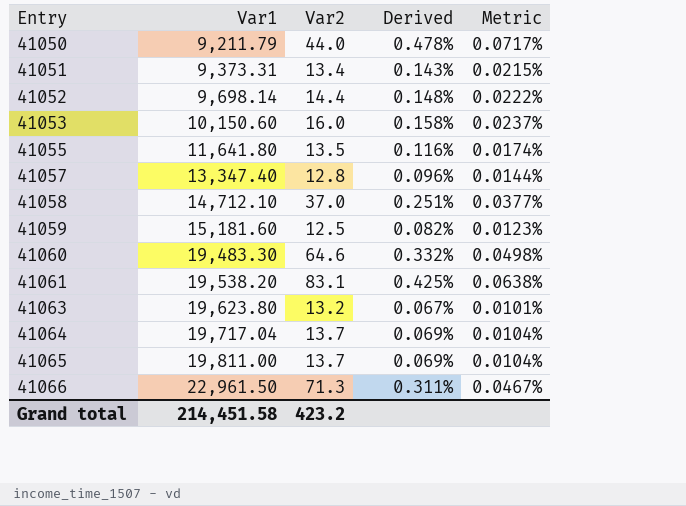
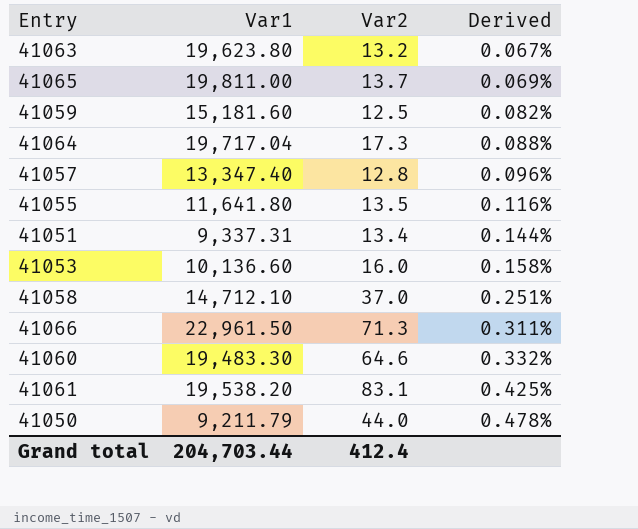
row order: Entry ascending -> Derived ascending
column Metric | formula: [Derived] * 0.15 -> none
row 41052: 9,698.14 | 14.4 | 0.148% | 0.0222% -> none
41064 | Var2: 13.7 -> 17.3
41064 | Derived: 0.069% -> 0.088%
41051 | Var1: 9,373.31 -> 9,337.31
41051 | Derived: 0.143% -> 0.144%
41053 | Var1: 10,150.60 -> 10,136.60
Grand total | Var1: 214,451.58 -> 204,703.44
Grand total | Var2: 423.2 -> 412.4

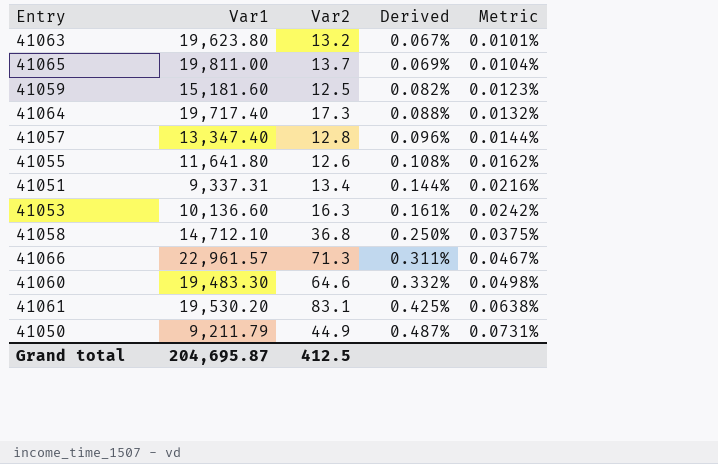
column Metric | formula: none -> [Derived] * 0.15
41064 | Var1: 19,717.04 -> 19,717.40
41055 | Var2: 13.5 -> 12.6
41055 | Derived: 0.116% -> 0.108%
41053 | Var2: 16.0 -> 16.3
41053 | Derived: 0.158% -> 0.161%
41058 | Var2: 37.0 -> 36.8
41058 | Derived: 0.251% -> 0.250%
41066 | Var1: 22,961.50 -> 22,961.57
41061 | Var1: 19,538.20 -> 19,530.20
41050 | Var2: 44.0 -> 44.9
41050 | Derived: 0.478% -> 0.487%
Grand total | Var1: 204,703.44 -> 204,695.87
Grand total | Var2: 412.4 -> 412.5

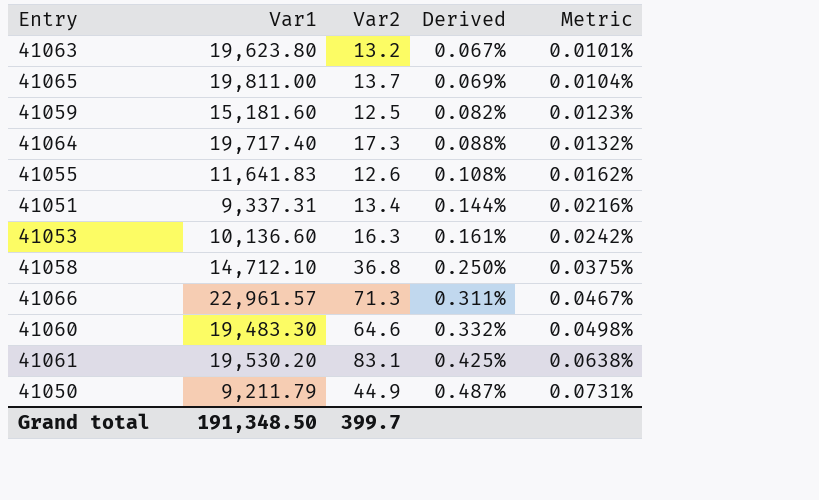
row 41057: 13,347.40 | 12.8 | 0.096% | 0.0144% -> none
41055 | Var1: 11,641.80 -> 11,641.83
Grand total | Var1: 204,695.87 -> 191,348.50
Grand total | Var2: 412.5 -> 399.7

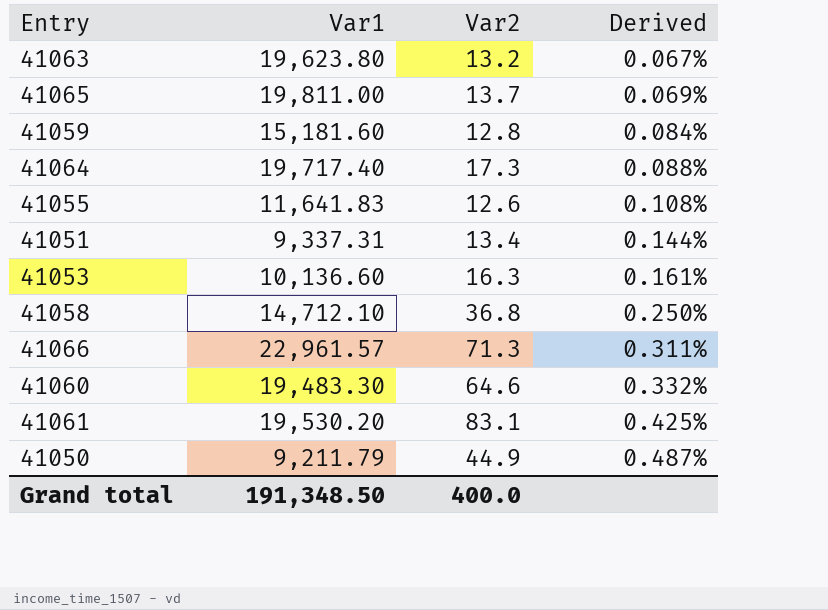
column Metric | formula: [Derived] * 0.15 -> none
41059 | Var2: 12.5 -> 12.8
41059 | Derived: 0.082% -> 0.084%
Grand total | Var2: 399.7 -> 400.0

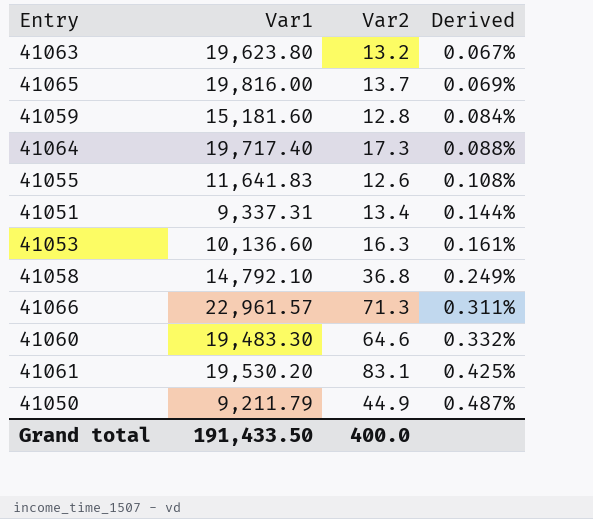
41065 | Var1: 19,811.00 -> 19,816.00
41058 | Var1: 14,712.10 -> 14,792.10
41058 | Derived: 0.250% -> 0.249%
Grand total | Var1: 191,348.50 -> 191,433.50

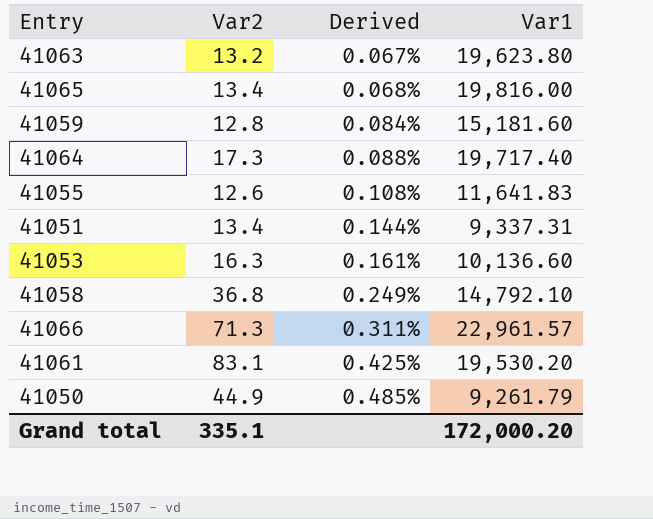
column Var1 | position: 2 -> 4
row 41060: 19,483.30 | 64.6 | 0.332% -> none
41065 | Var2: 13.7 -> 13.4
41065 | Derived: 0.069% -> 0.068%
41050 | Derived: 0.487% -> 0.485%
41050 | Var1: 9,211.79 -> 9,261.79
Grand total | Var2: 400.0 -> 335.1
Grand total | Var1: 191,433.50 -> 172,000.20

